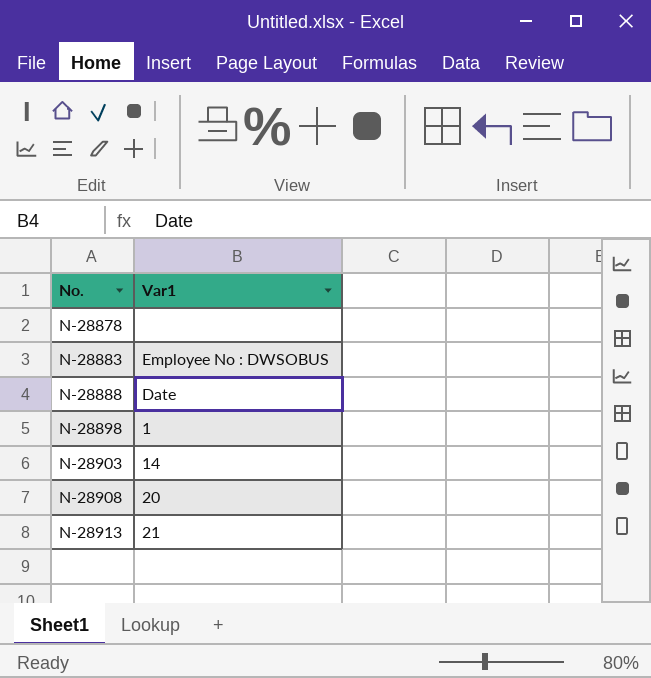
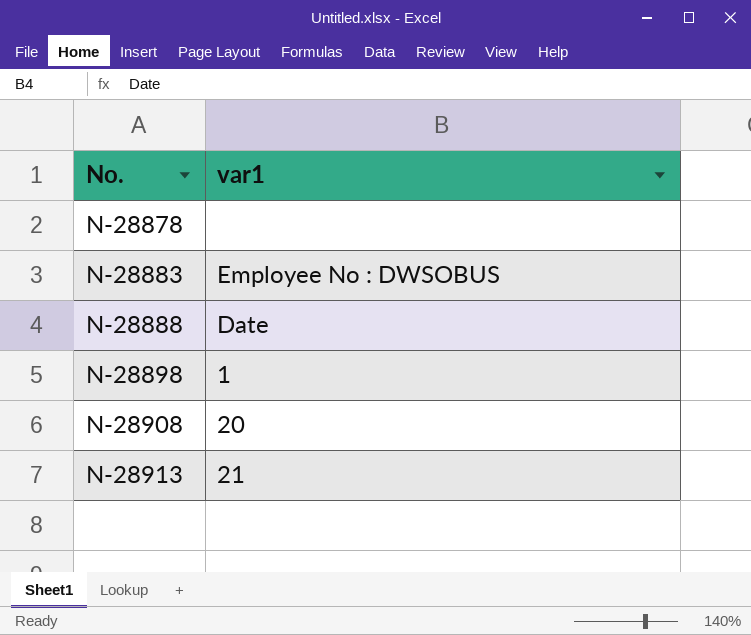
column name: Var1 -> var1
row N-28903: 14 -> none

